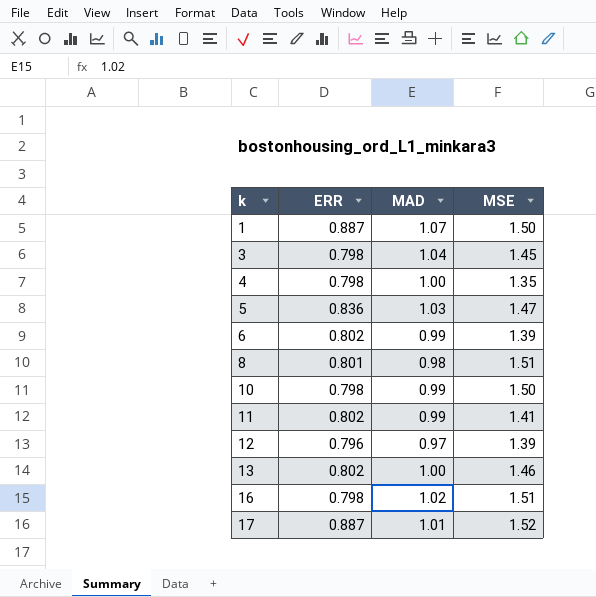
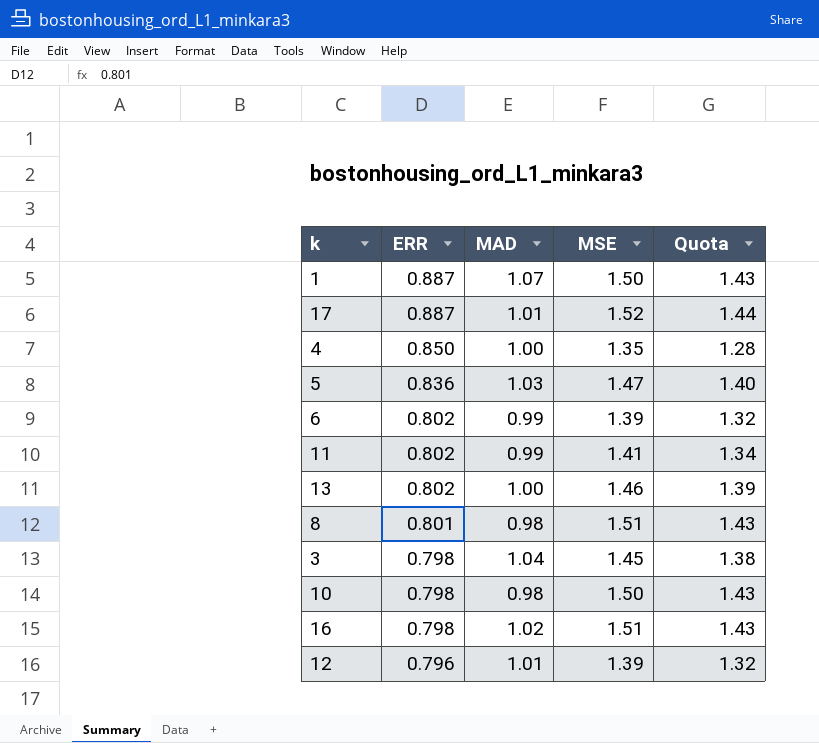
row order: k ascending -> ERR descending
column Quota | formula: none -> [MSE] * 0.95
4 | ERR: 0.798 -> 0.850
10 | MAD: 0.99 -> 0.98
12 | MAD: 0.97 -> 1.01

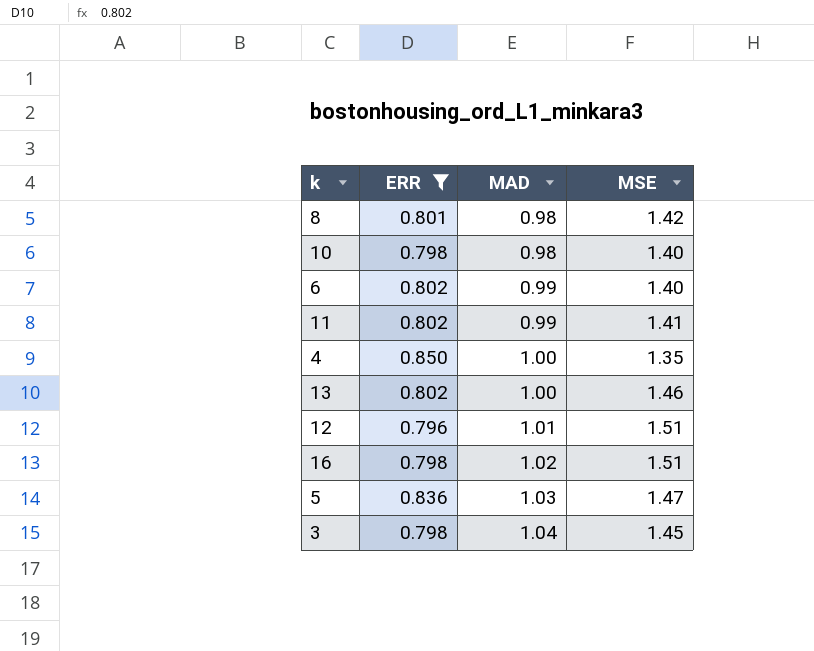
filter: none -> ERR != 0.887
row order: ERR descending -> MAD ascending
column Quota | formula: [MSE] * 0.95 -> none
8 | MSE: 1.51 -> 1.42
10 | MSE: 1.50 -> 1.40
6 | MSE: 1.39 -> 1.40
12 | MSE: 1.39 -> 1.51

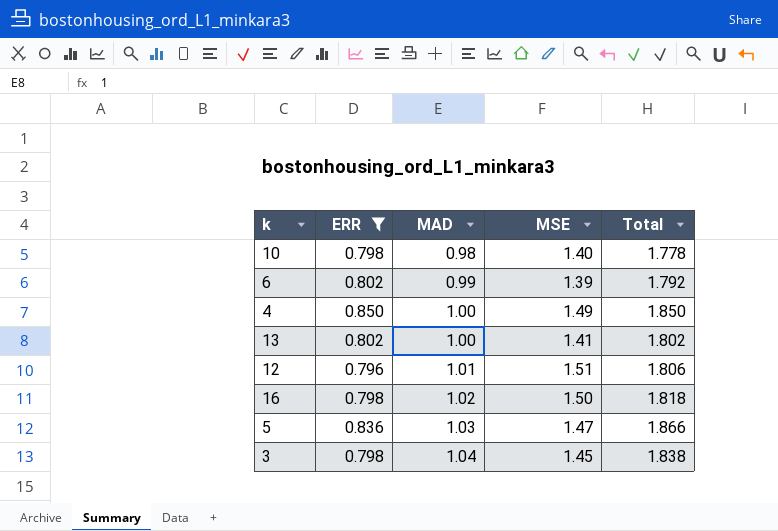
column Total | formula: none -> [ERR] + [MAD]
row 8: 0.801 | 0.98 | 1.42 -> none
row 11: 0.802 | 0.99 | 1.41 -> none
6 | MSE: 1.40 -> 1.39
4 | MSE: 1.35 -> 1.49
13 | MSE: 1.46 -> 1.41
16 | MSE: 1.51 -> 1.50

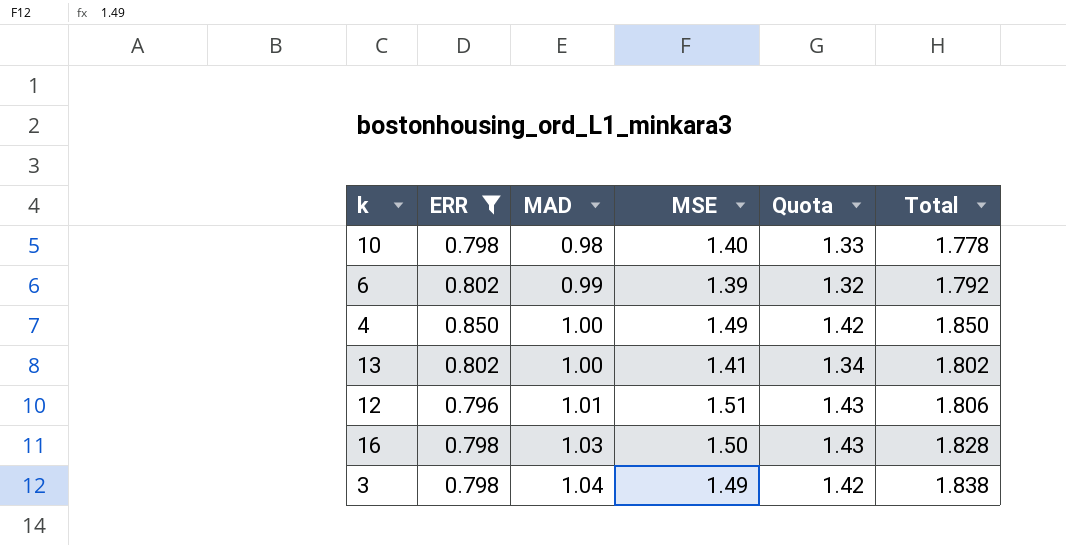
column Quota | formula: none -> [MSE] * 0.95
row 5: 0.836 | 1.03 | 1.47 | 1.866 -> none
16 | MAD: 1.02 -> 1.03
16 | Total: 1.818 -> 1.828
3 | MSE: 1.45 -> 1.49

